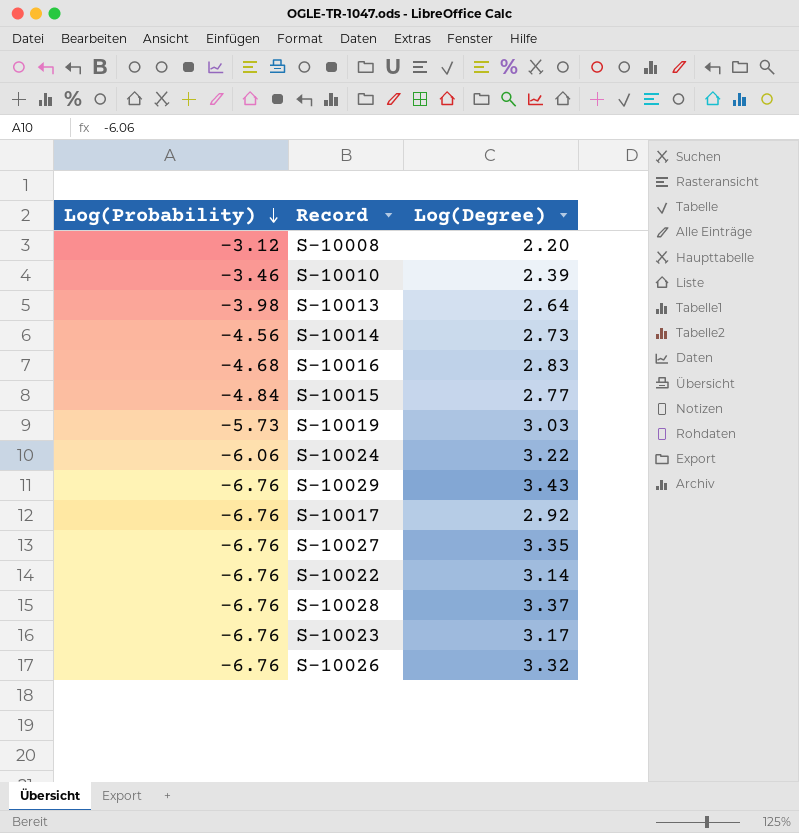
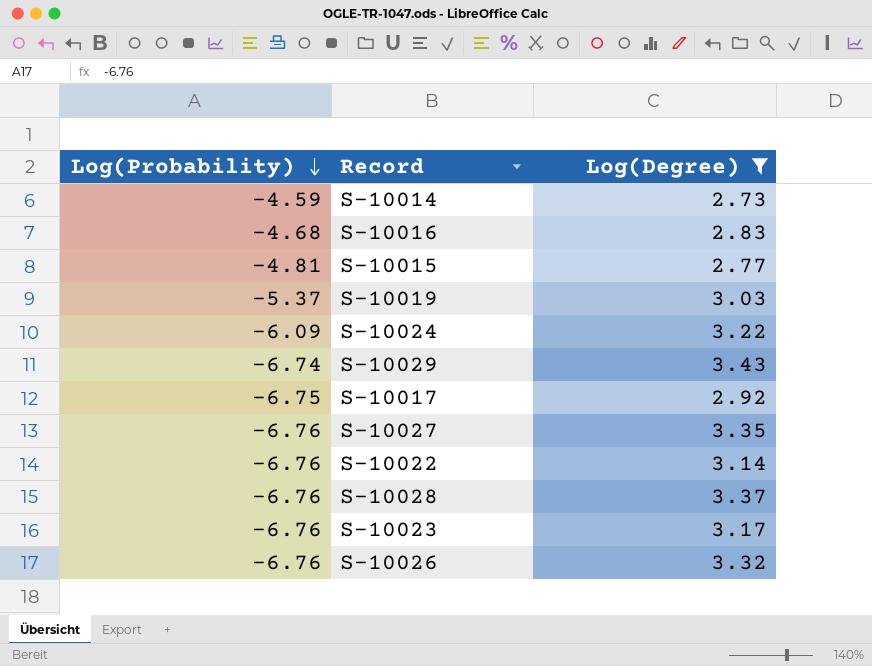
filter: none -> Log(Degree) >= 2.73
S-10014 | Log(Probability): -4.56 -> -4.59
S-10015 | Log(Probability): -4.84 -> -4.81
S-10019 | Log(Probability): -5.73 -> -5.37
S-10024 | Log(Probability): -6.06 -> -6.09
S-10029 | Log(Probability): -6.76 -> -6.74
S-10017 | Log(Probability): -6.76 -> -6.75

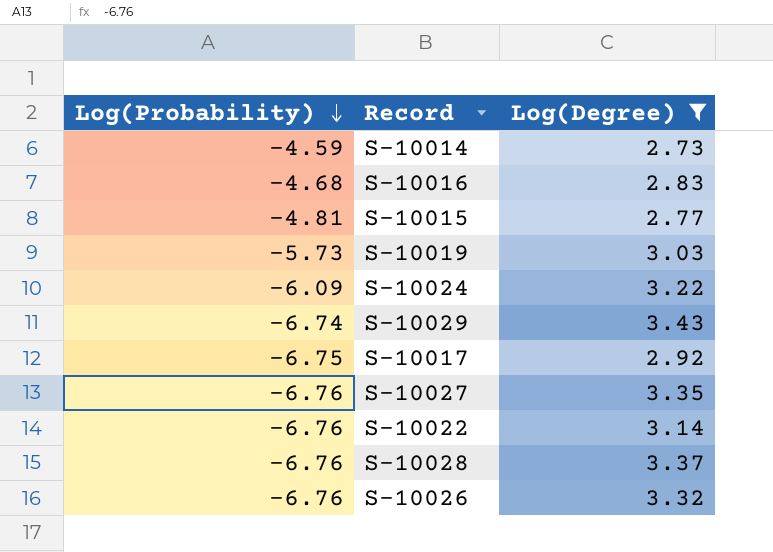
row S-10023: -6.76 | 3.17 -> none
S-10019 | Log(Probability): -5.37 -> -5.73

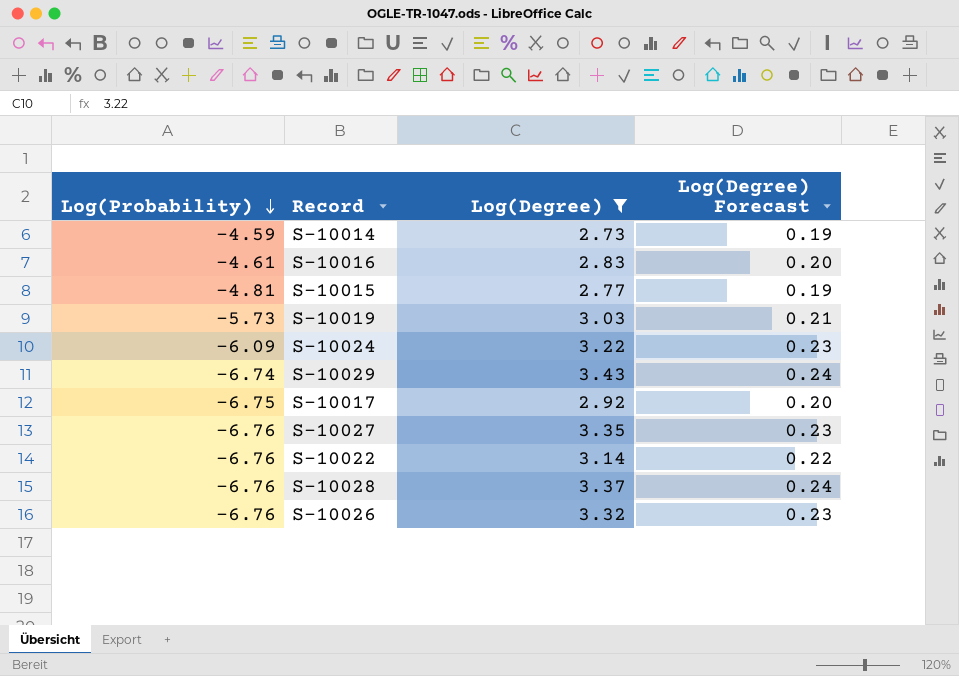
column Log(Degree) Forecast | formula: none -> [Log(Degree)] * 0.07
S-10016 | Log(Probability): -4.68 -> -4.61

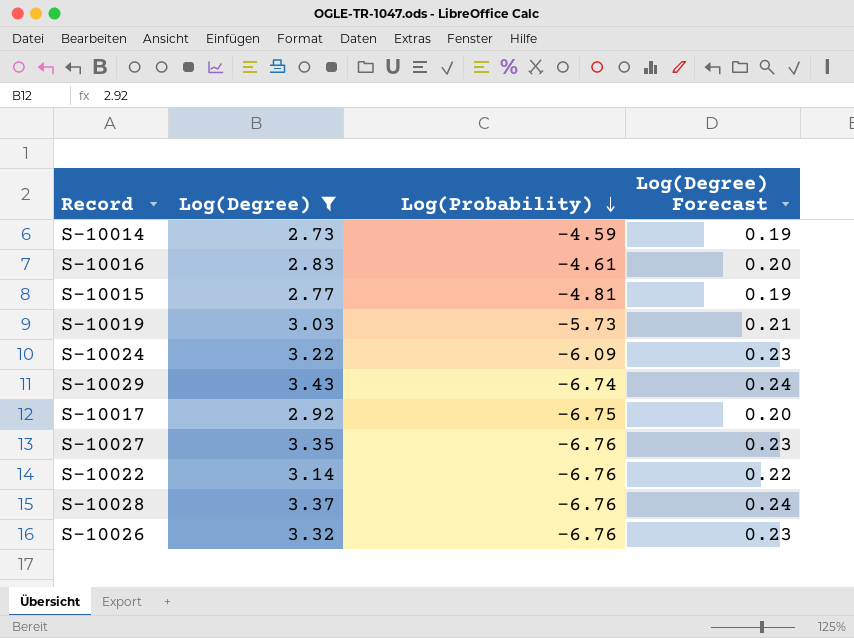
column Log(Probability) | position: 1 -> 3

